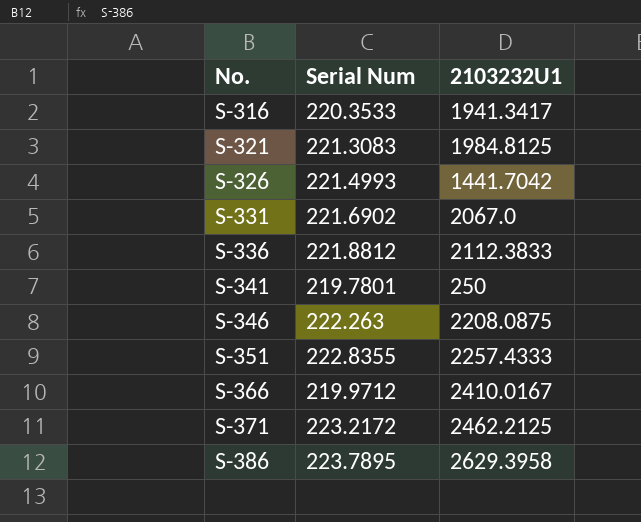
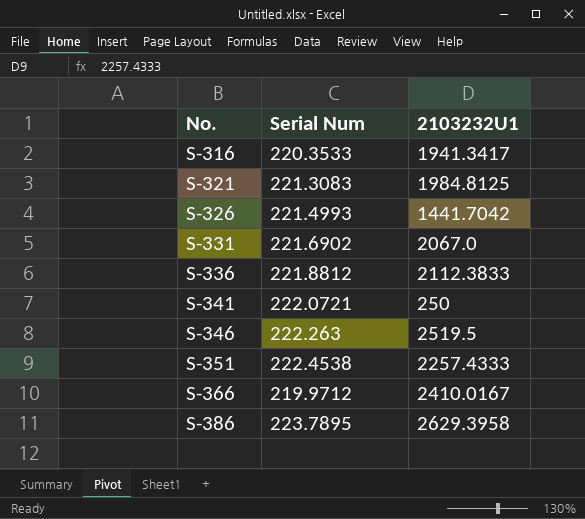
row S-371: 223.2172 | 2462.2125 -> none
S-341 | Serial Num: 219.7801 -> 222.0721
S-346 | 2103232U1: 2208.0875 -> 2519.5
S-351 | Serial Num: 222.8355 -> 222.4538

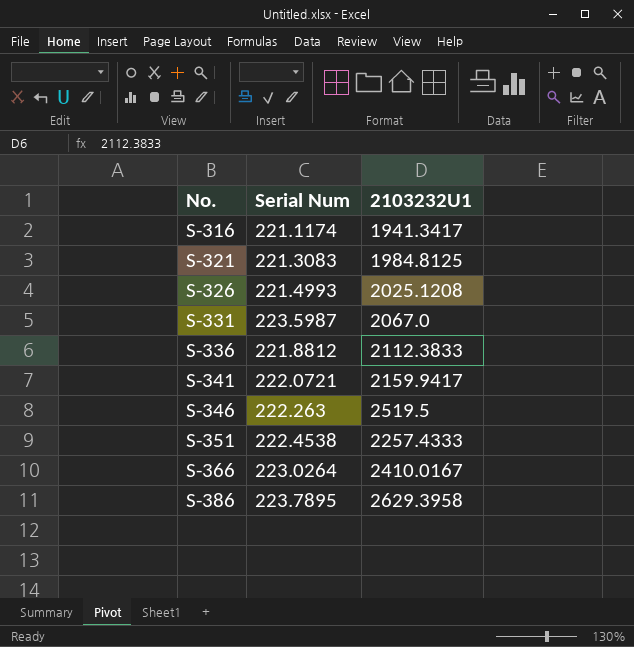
S-316 | Serial Num: 220.3533 -> 221.1174
S-326 | 2103232U1: 1441.7042 -> 2025.1208
S-331 | Serial Num: 221.6902 -> 223.5987
S-341 | 2103232U1: 250 -> 2159.9417
S-366 | Serial Num: 219.9712 -> 223.0264

